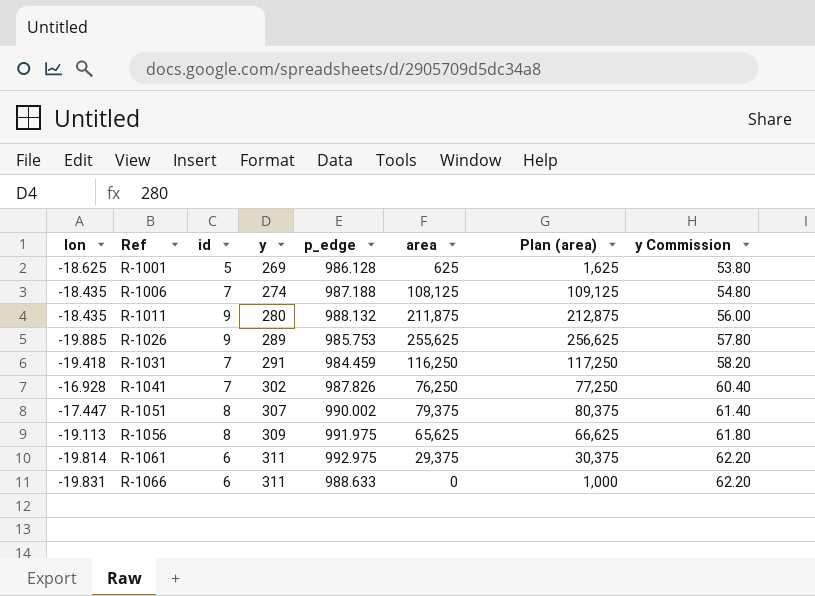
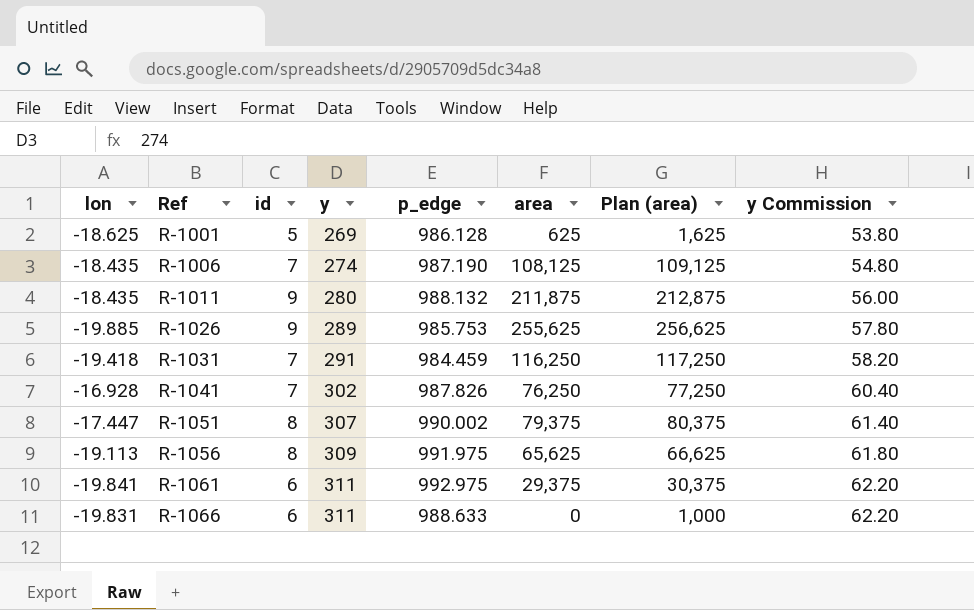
R-1006 | p_edge: 987.188 -> 987.190
R-1061 | lon: -19.814 -> -19.841

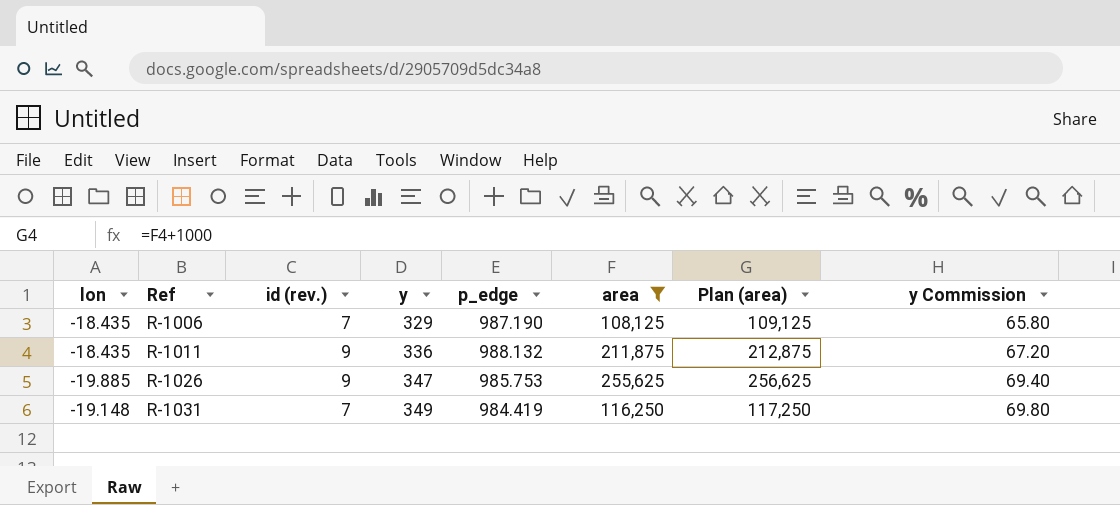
filter: none -> area >= 108,125
column name: id -> id (rev.)
R-1006 | y: 274 -> 329
R-1006 | y Commission: 54.80 -> 65.80
R-1011 | y: 280 -> 336
R-1011 | y Commission: 56.00 -> 67.20
R-1026 | y: 289 -> 347
R-1026 | y Commission: 57.80 -> 69.40
R-1031 | lon: -19.418 -> -19.148
R-1031 | y: 291 -> 349
R-1031 | p_edge: 984.459 -> 984.419
R-1031 | y Commission: 58.20 -> 69.80

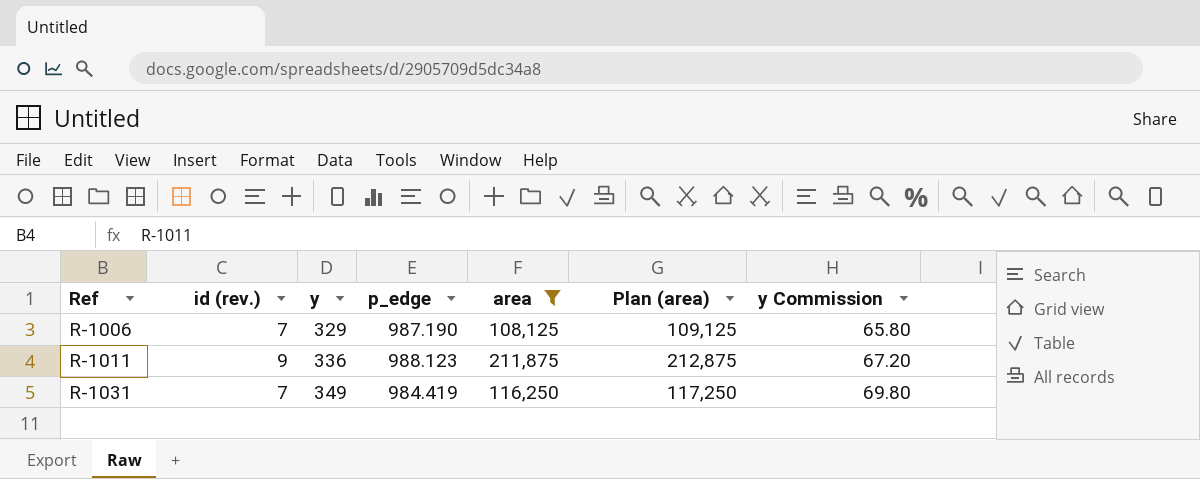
column lon | position: 1 -> none
row R-1026: -19.885 | 9 | 347 | 985.753 | 255,625 | 256,625 | 69.40 -> none
R-1011 | p_edge: 988.132 -> 988.123

